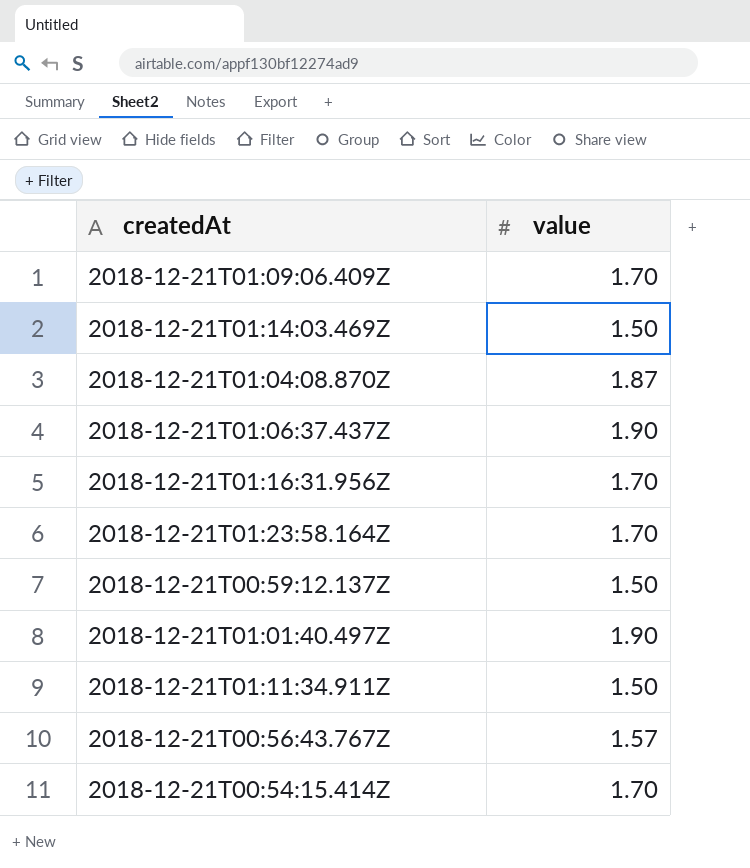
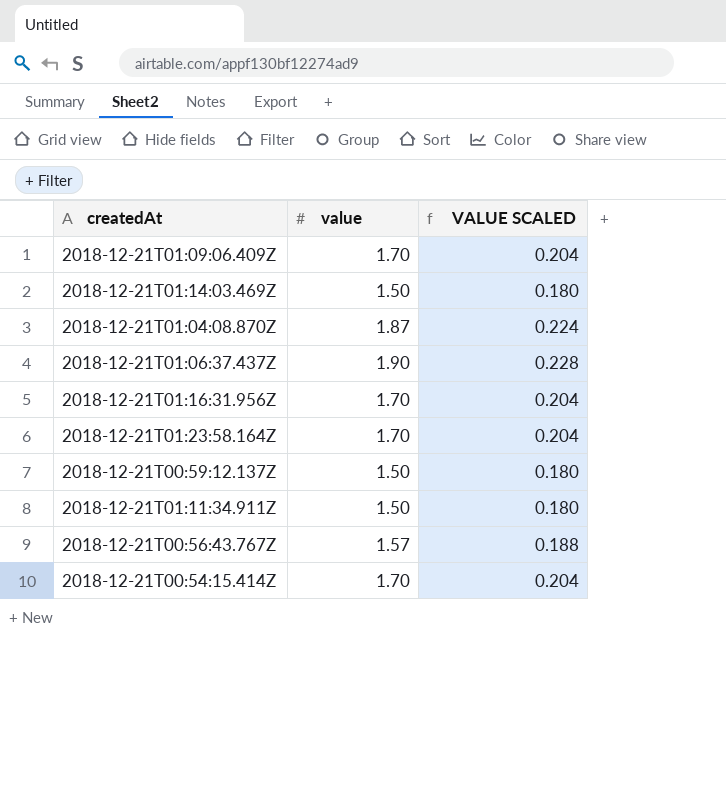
column VALUE SCALED | formula: none -> [value] * 0.12
row 2018-12-21T01:01:40.497Z: 1.90 -> none

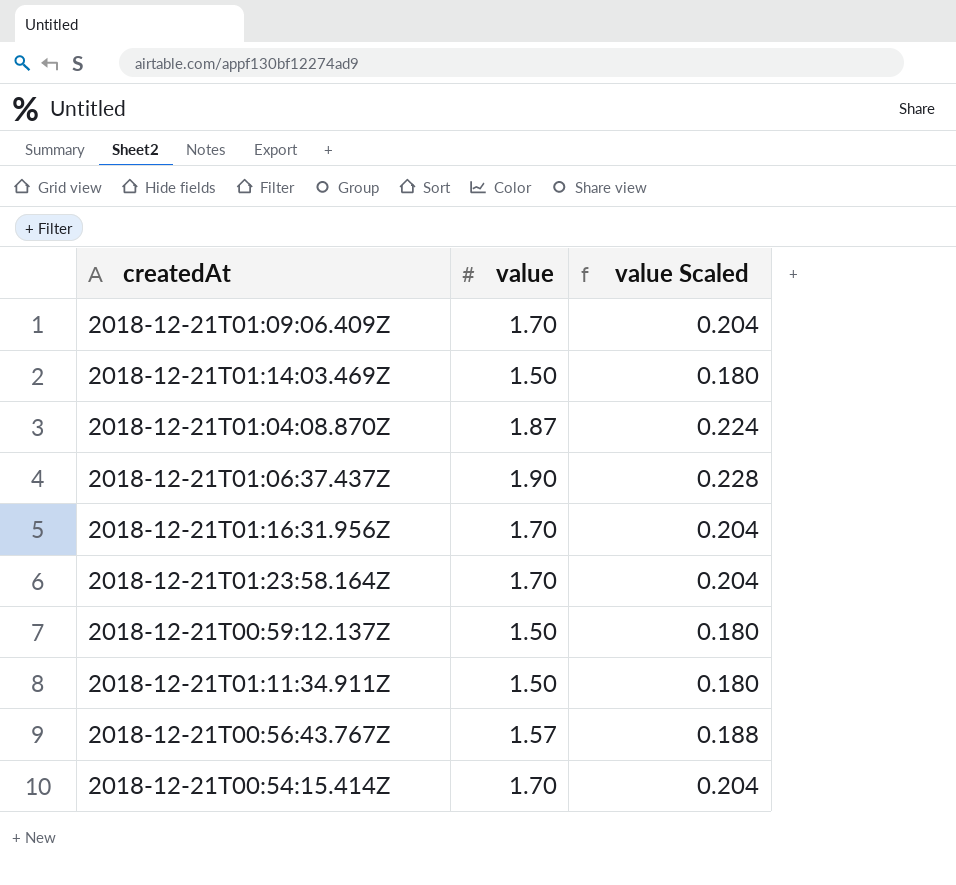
column name: VALUE SCALED -> value Scaled

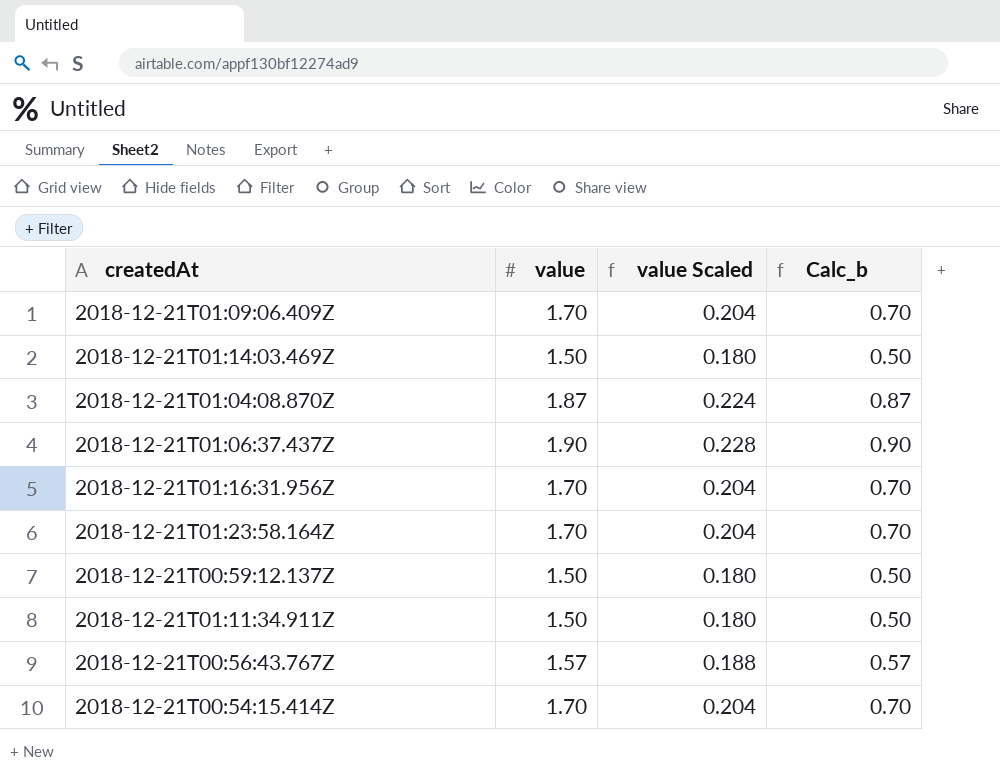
column Calc_b | formula: none -> [value] - 1

